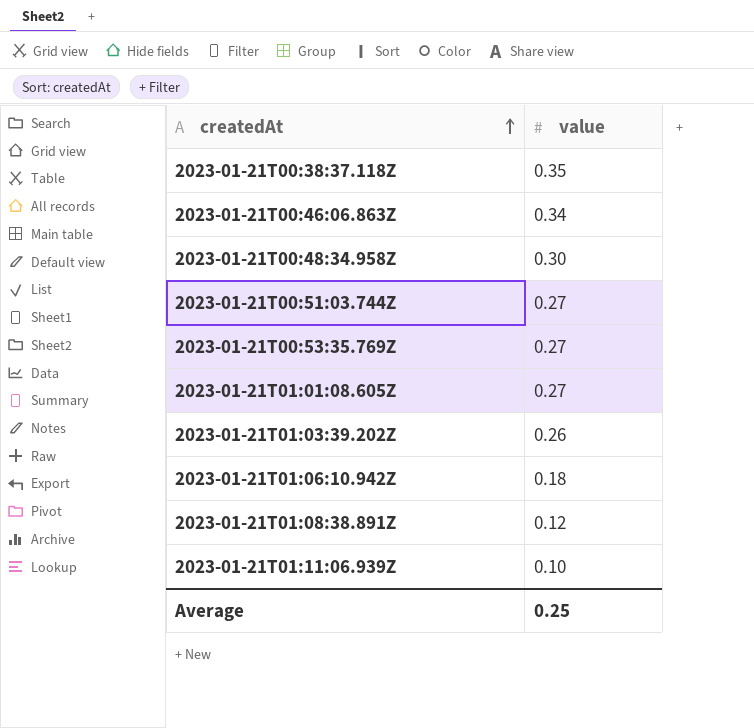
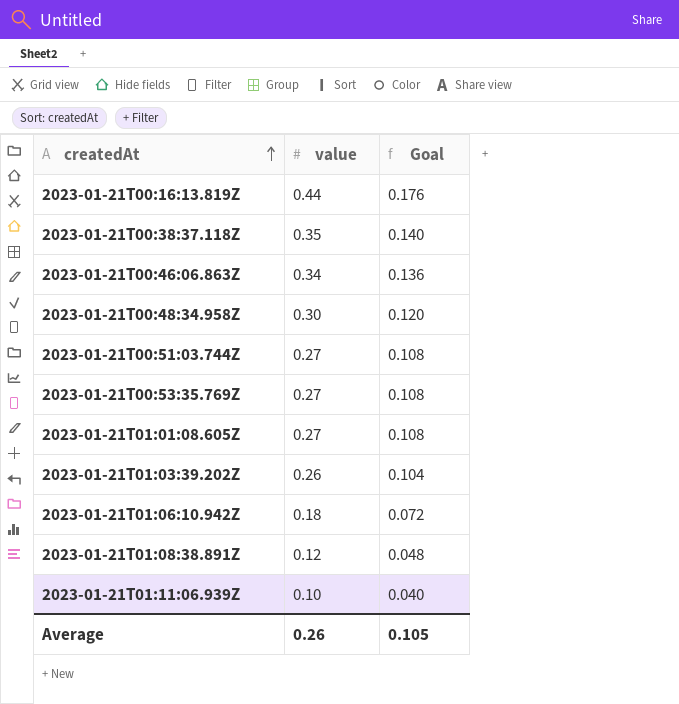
column Goal | formula: none -> [value] * 0.4
row 2023-01-21T00:16:13.819Z: none -> 0.44 | 0.176
Average | value: 0.25 -> 0.26

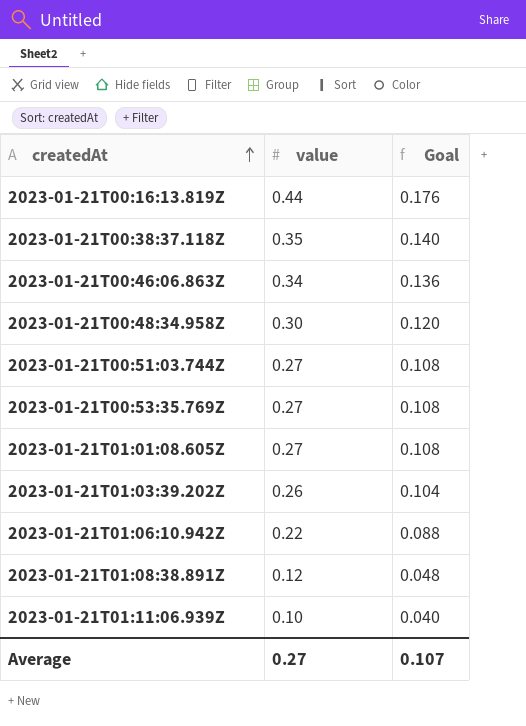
2023-01-21T01:06:10.942Z | value: 0.18 -> 0.22
2023-01-21T01:06:10.942Z | Goal: 0.072 -> 0.088
Average | value: 0.26 -> 0.27
Average | Goal: 0.105 -> 0.107

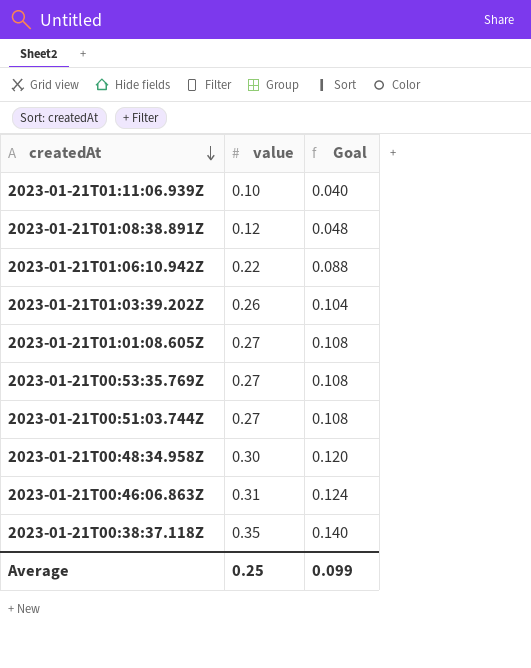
row order: createdAt ascending -> createdAt descending
row 2023-01-21T00:16:13.819Z: 0.44 | 0.176 -> none
2023-01-21T00:46:06.863Z | value: 0.34 -> 0.31
2023-01-21T00:46:06.863Z | Goal: 0.136 -> 0.124
Average | value: 0.27 -> 0.25
Average | Goal: 0.107 -> 0.099

